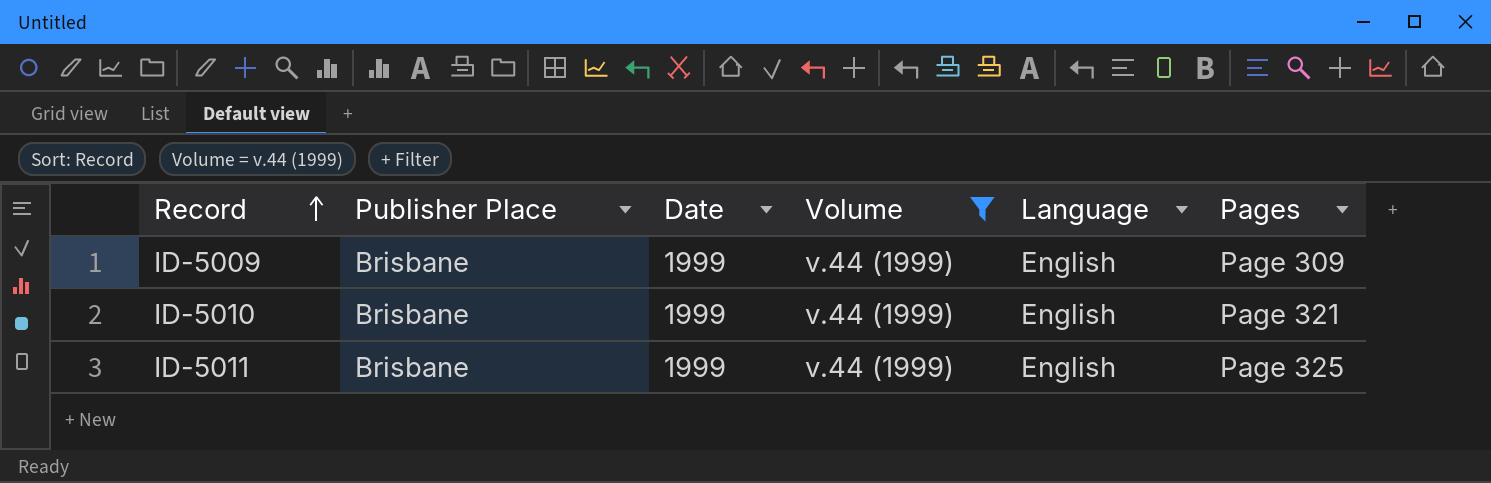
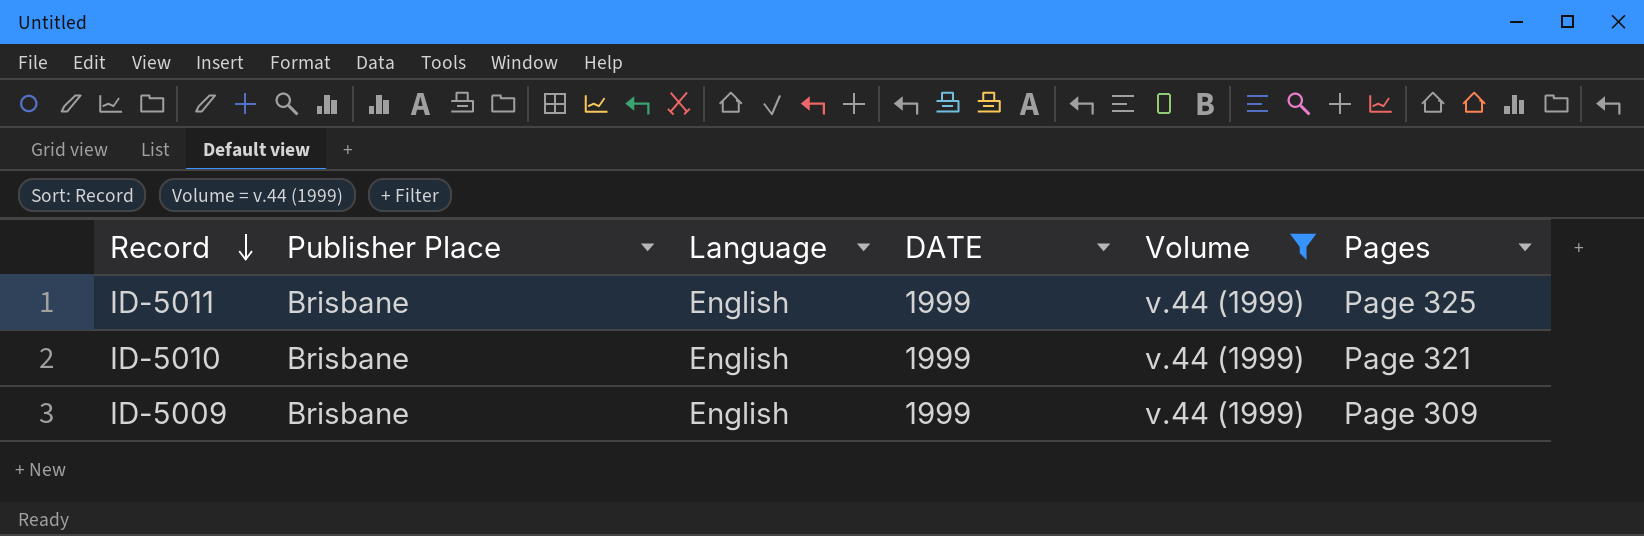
row order: Record ascending -> Record descending
column Language | position: 5 -> 3
column name: Date -> DATE

